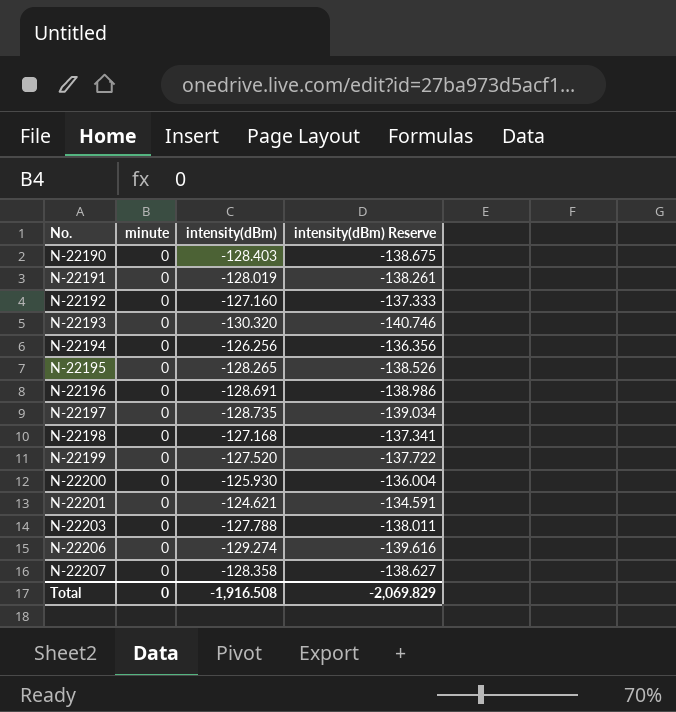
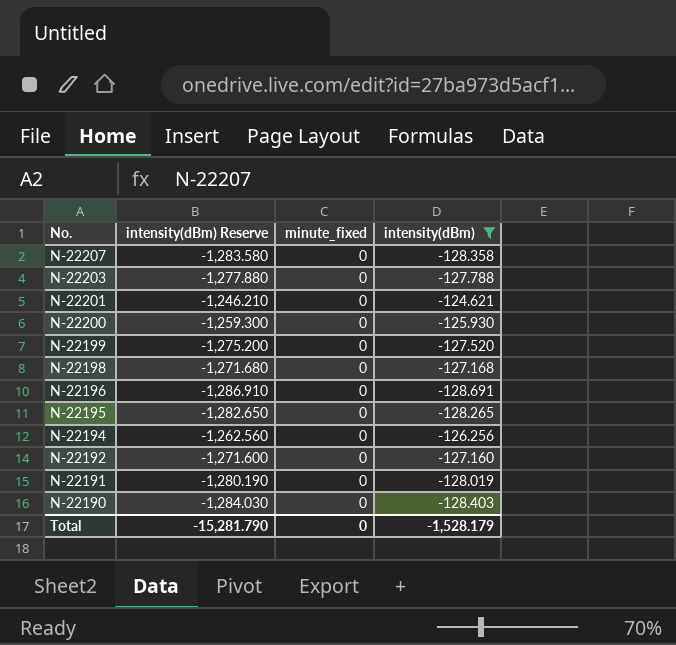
filter: none -> intensity(dBm) >= -128.691
row order: No. ascending -> No. descending
column intensity(dBm) Reserve | formula: [intensity(dBm)] * 1.08 -> [intensity(dBm)] * 10
column intensity(dBm) Reserve | position: 4 -> 2
column name: minute -> minute_fixed
Total | intensity(dBm) Reserve: -2,069.829 -> -15,281.790
Total | intensity(dBm): -1,916.508 -> -1,528.179

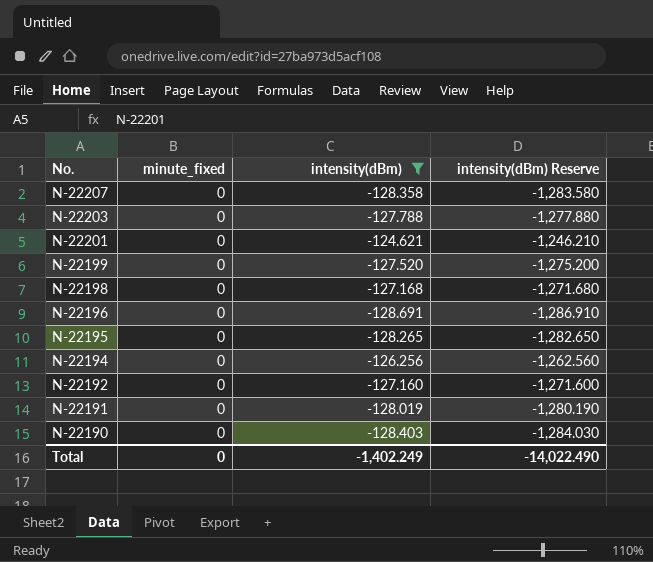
column intensity(dBm) Reserve | position: 2 -> 4
row N-22200: -1,259.300 | 0 | -125.930 -> none
Total | intensity(dBm): -1,528.179 -> -1,402.249
Total | intensity(dBm) Reserve: -15,281.790 -> -14,022.490

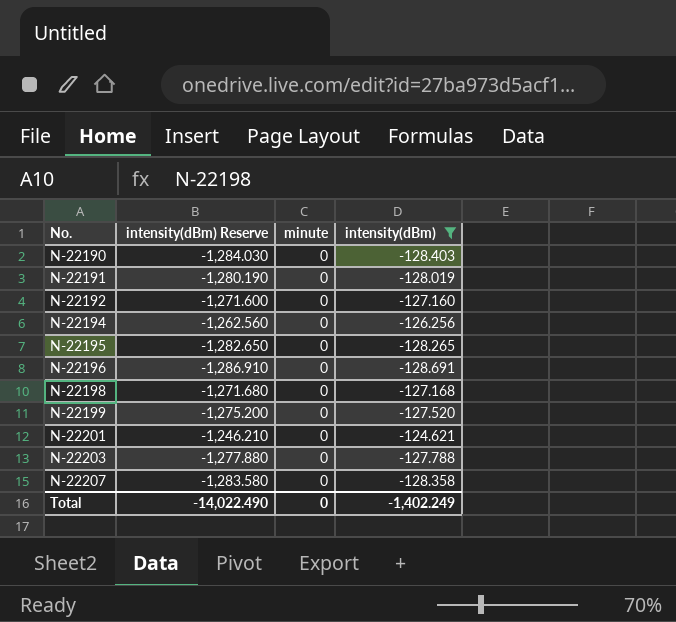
row order: No. descending -> No. ascending
column intensity(dBm) Reserve | position: 4 -> 2
column name: minute_fixed -> minute

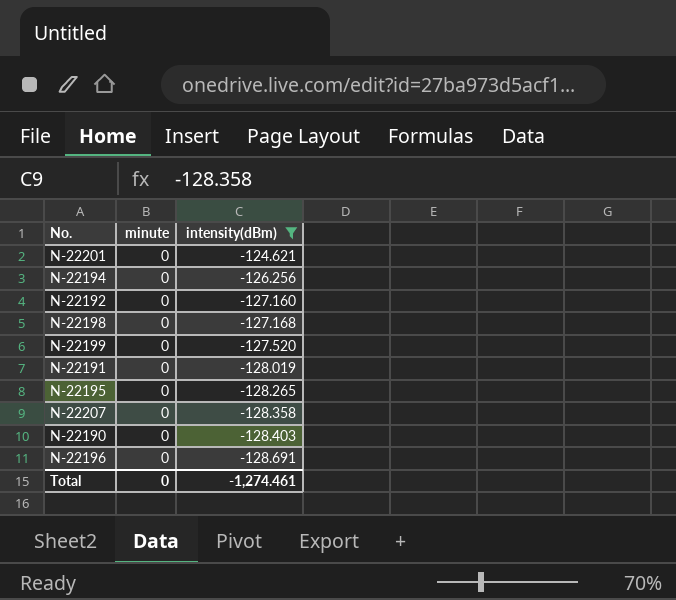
row order: No. ascending -> intensity(dBm) descending
column intensity(dBm) Reserve | formula: [intensity(dBm)] * 10 -> none
row N-22203: -1,277.880 | 0 | -127.788 -> none
Total | intensity(dBm): -1,402.249 -> -1,274.461

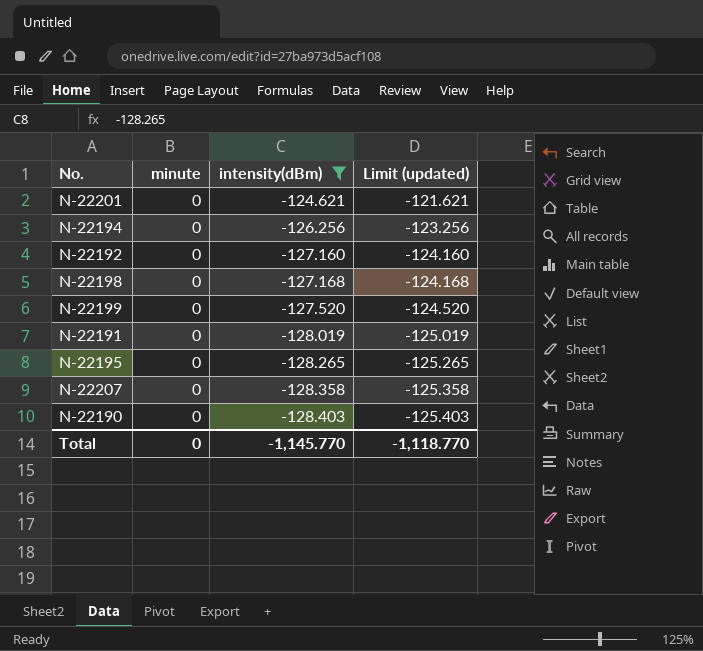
column Limit (updated) | formula: none -> [intensity(dBm)] + 3
row N-22196: 0 | -128.691 -> none
Total | intensity(dBm): -1,274.461 -> -1,145.770

